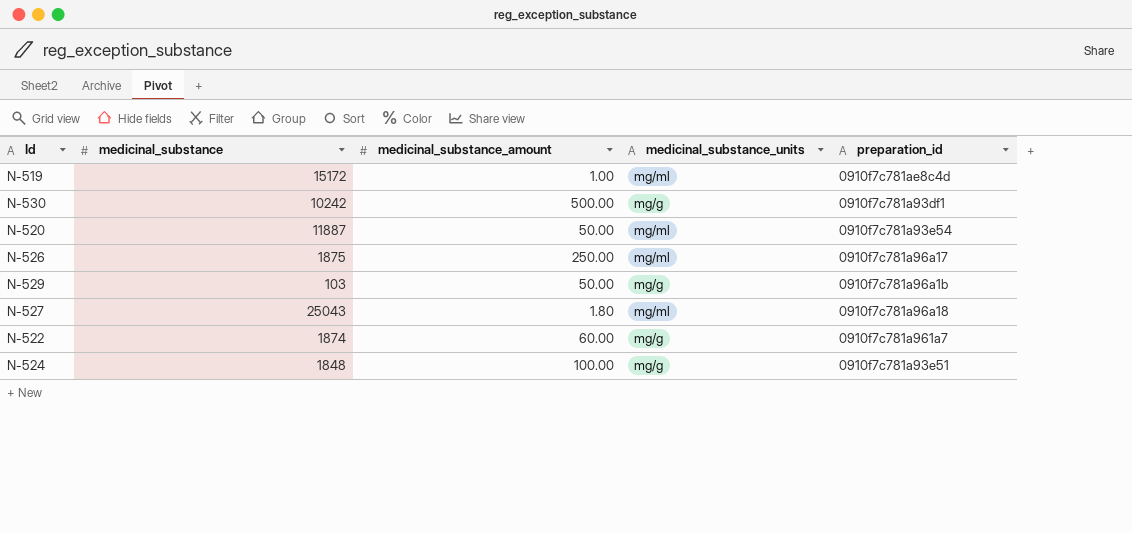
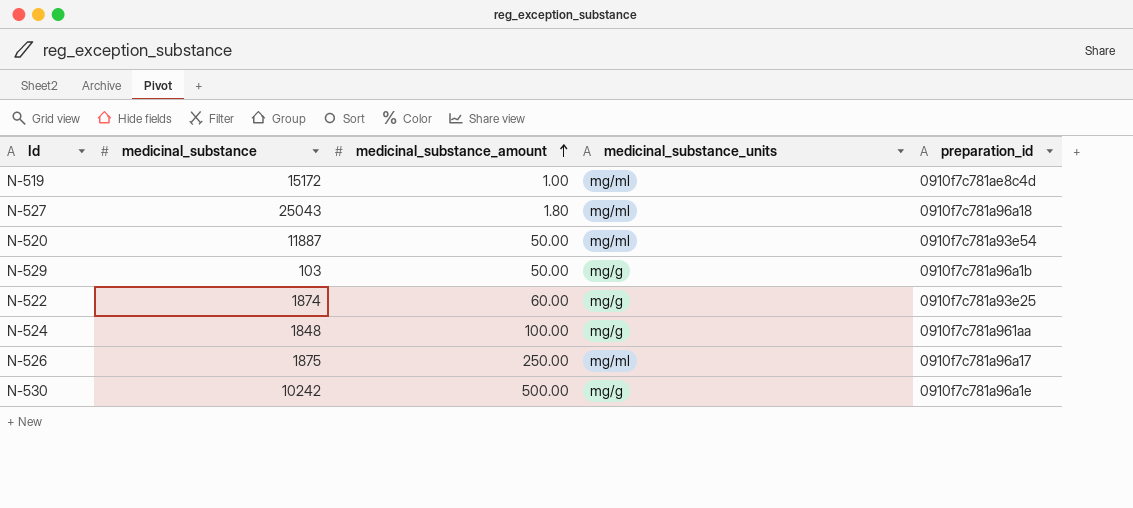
row order: none -> medicinal_substance_amount ascending
N-522 | preparation_id: 0910f7c781a961a7 -> 0910f7c781a93e25
N-524 | preparation_id: 0910f7c781a93e51 -> 0910f7c781a961aa
N-530 | preparation_id: 0910f7c781a93df1 -> 0910f7c781a96a1e

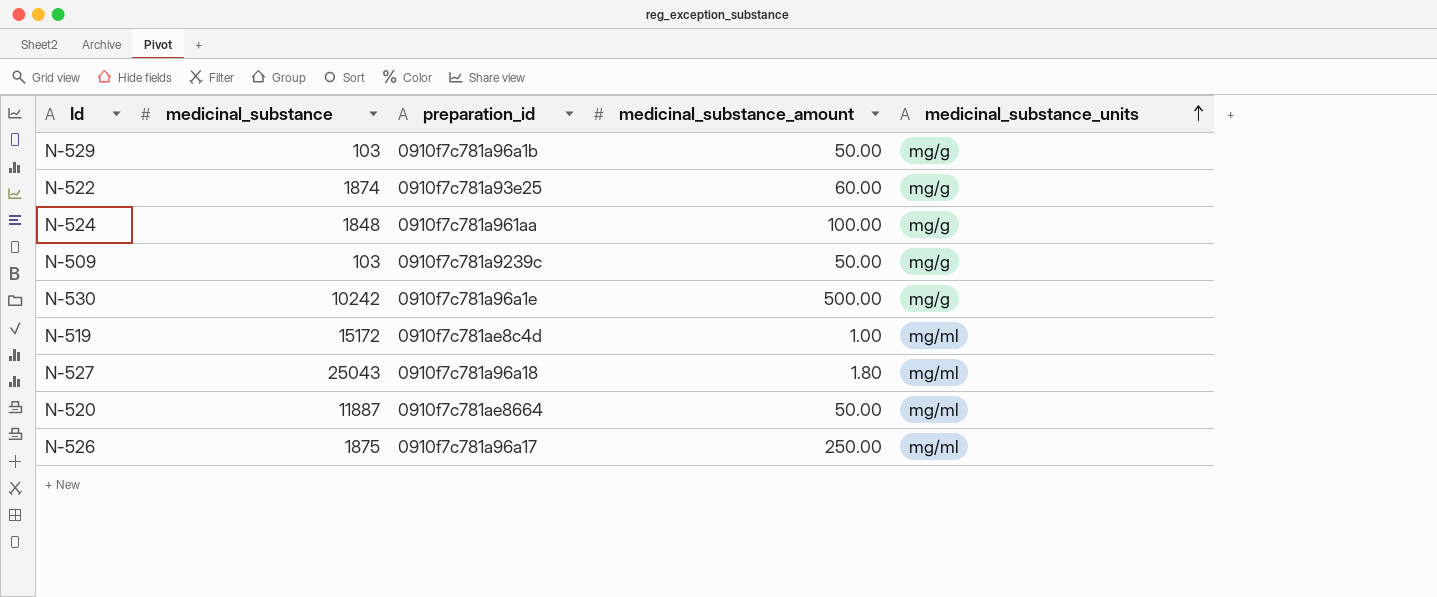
row order: medicinal_substance_amount ascending -> medicinal_substance_units ascending
column preparation_id | position: 5 -> 3
row N-509: none -> 103 | 0910f7c781a9239c | 50.00 | mg/g
N-520 | preparation_id: 0910f7c781a93e54 -> 0910f7c781ae8664

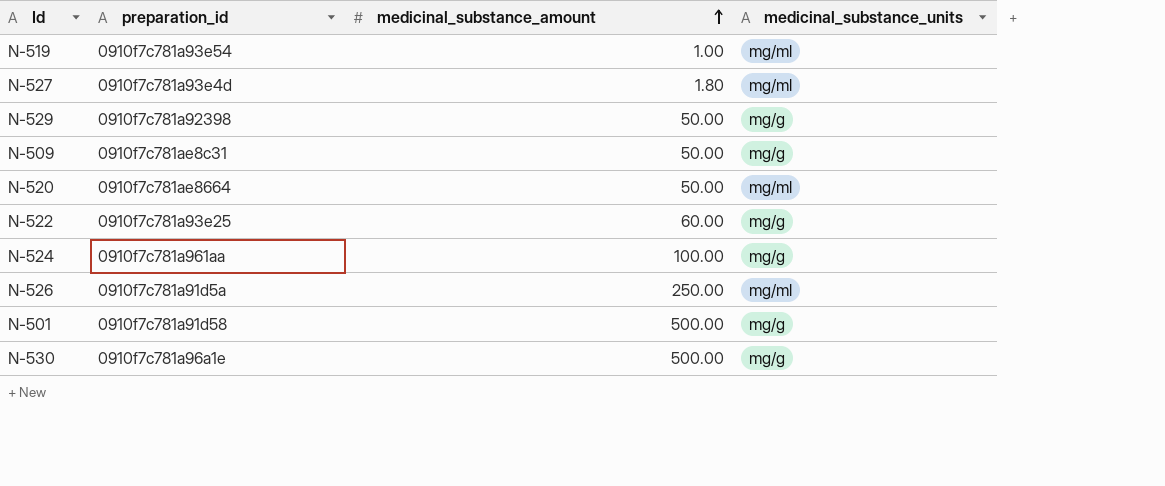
row order: medicinal_substance_units ascending -> medicinal_substance_amount ascending
column medicinal_substance | position: 2 -> none
N-519 | preparation_id: 0910f7c781ae8c4d -> 0910f7c781a93e54
N-527 | preparation_id: 0910f7c781a96a18 -> 0910f7c781a93e4d
N-529 | preparation_id: 0910f7c781a96a1b -> 0910f7c781a92398
N-509 | preparation_id: 0910f7c781a9239c -> 0910f7c781ae8c31
N-526 | preparation_id: 0910f7c781a96a17 -> 0910f7c781a91d5a
row N-501: none -> 0910f7c781a91d58 | 500.00 | mg/g

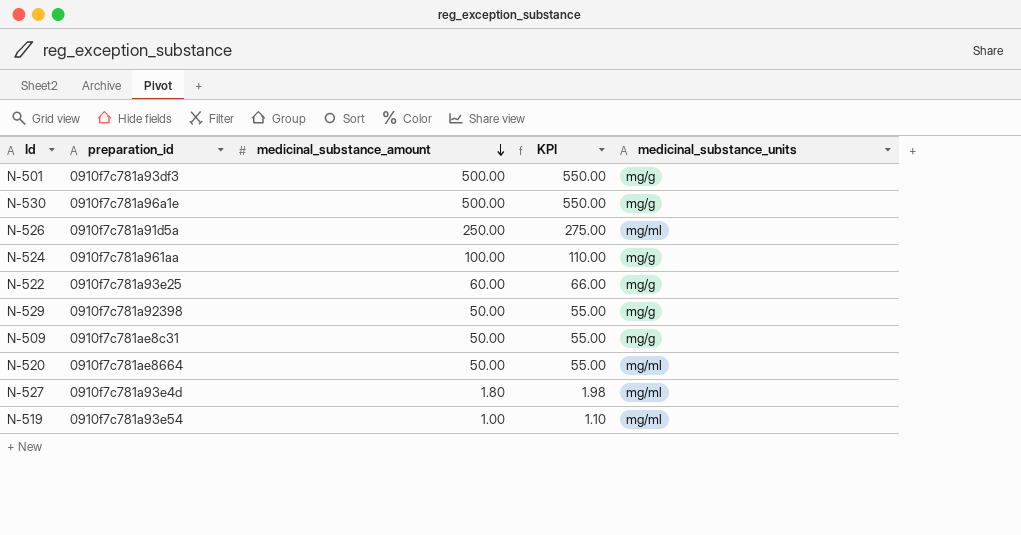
row order: medicinal_substance_amount ascending -> medicinal_substance_amount descending
column KPI | formula: none -> [medicinal_substance_amount] * 1.1
N-501 | preparation_id: 0910f7c781a91d58 -> 0910f7c781a93df3

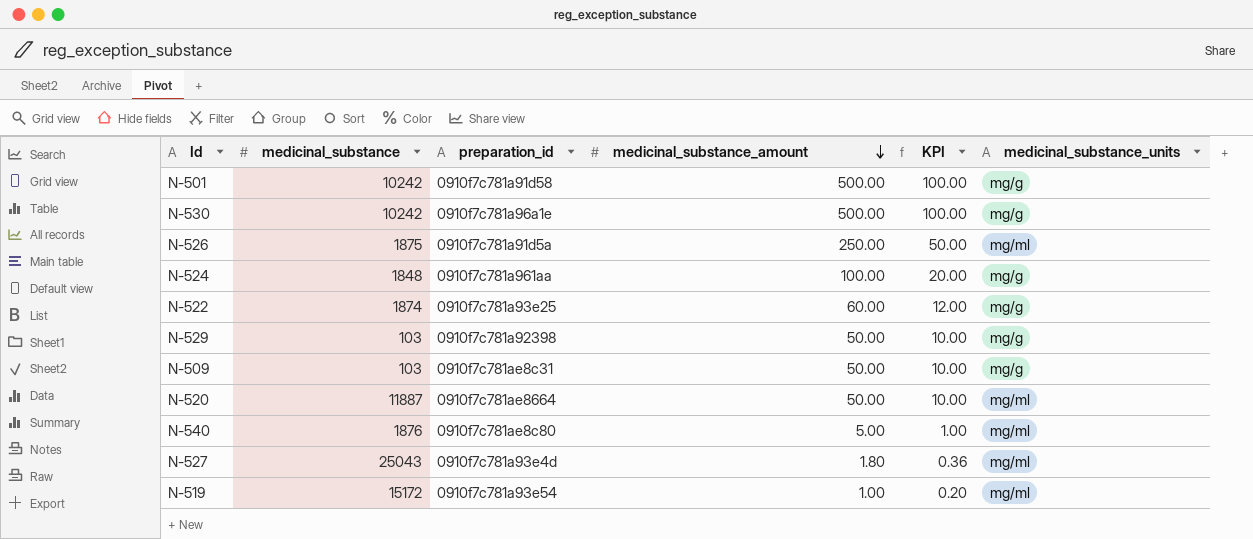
column medicinal_substance | position: none -> 2
column KPI | formula: [medicinal_substance_amount] * 1.1 -> [medicinal_substance_amount] * 0.2
N-501 | preparation_id: 0910f7c781a93df3 -> 0910f7c781a91d58
row N-540: none -> 1876 | 0910f7c781ae8c80 | 5.00 | 1.00 | mg/ml

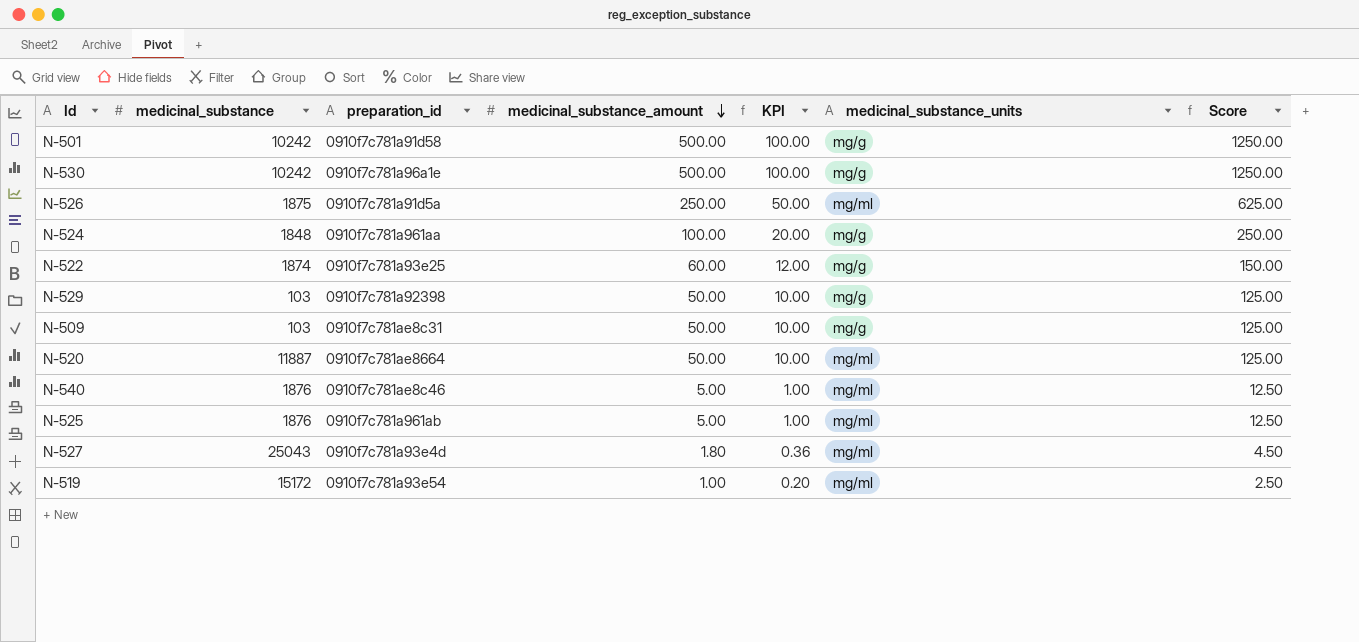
column Score | formula: none -> [medicinal_substance_amount] * 2.5
N-540 | preparation_id: 0910f7c781ae8c80 -> 0910f7c781ae8c46
row N-525: none -> 1876 | 0910f7c781a961ab | 5.00 | 1.00 | mg/ml | 12.50

